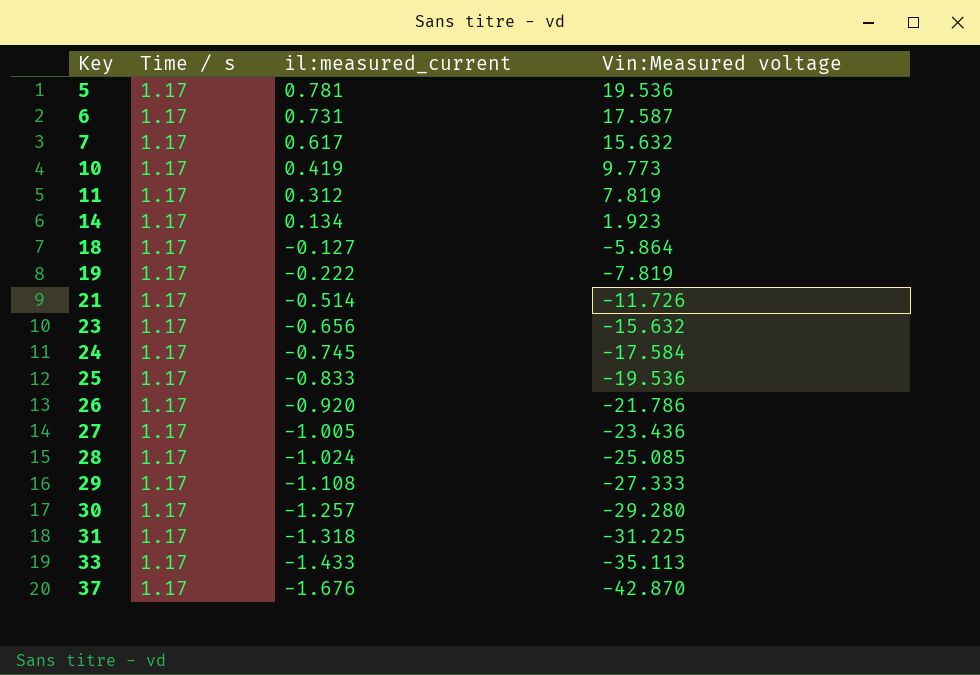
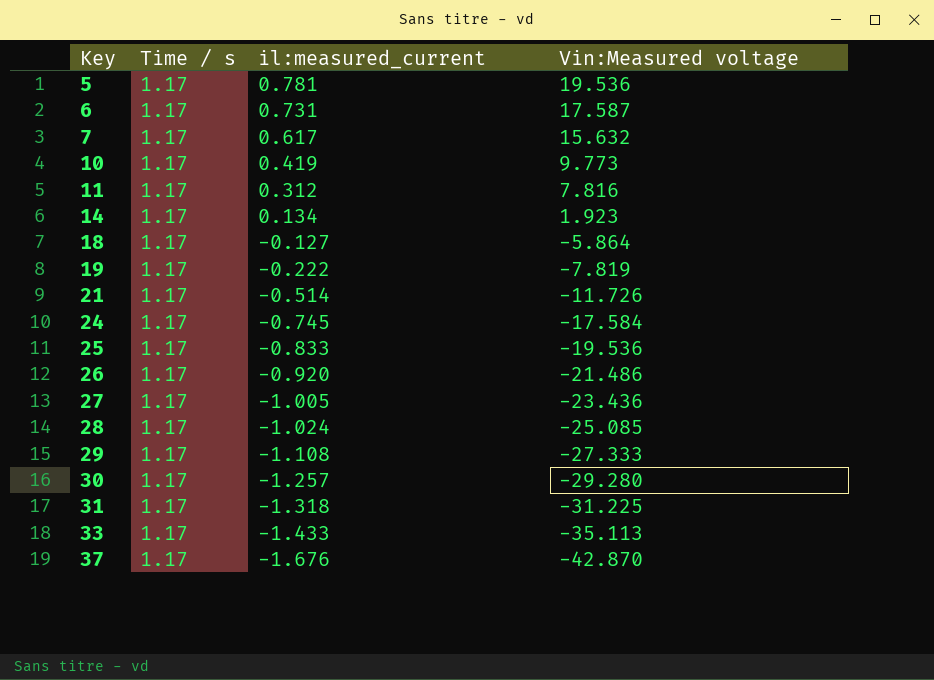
row 23: 1.17 | -0.656 | -15.632 -> none
11 | Vin:Measured voltage: 7.819 -> 7.816
26 | Vin:Measured voltage: -21.786 -> -21.486

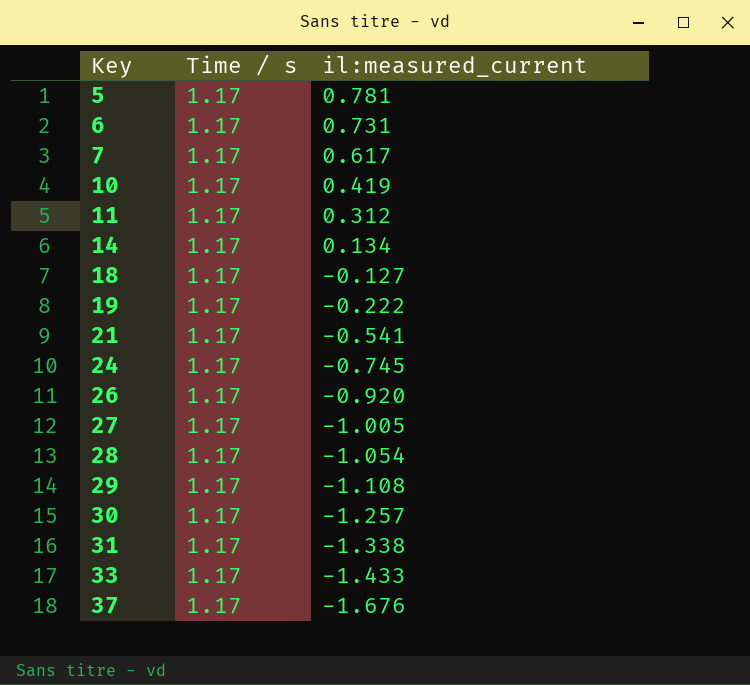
column Vin:Measured voltage | position: 4 -> none
row 25: 1.17 | -0.833 | -19.536 -> none
21 | il:measured_current: -0.514 -> -0.541
28 | il:measured_current: -1.024 -> -1.054
31 | il:measured_current: -1.318 -> -1.338

